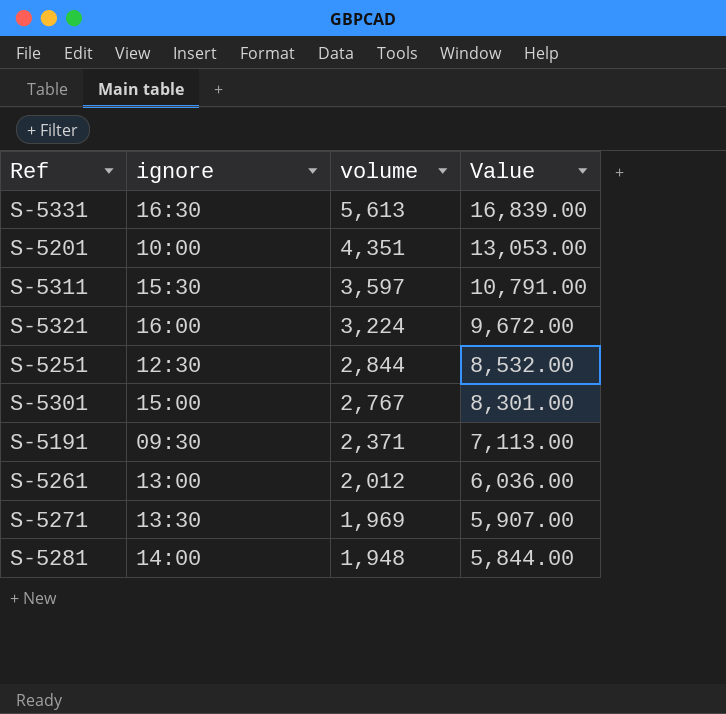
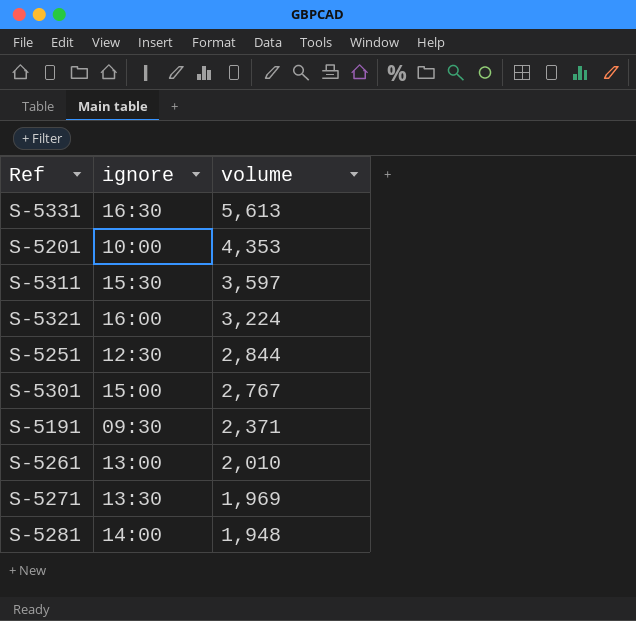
column Value | formula: [volume] * 3 -> none
S-5201 | volume: 4,351 -> 4,353
S-5261 | volume: 2,012 -> 2,010

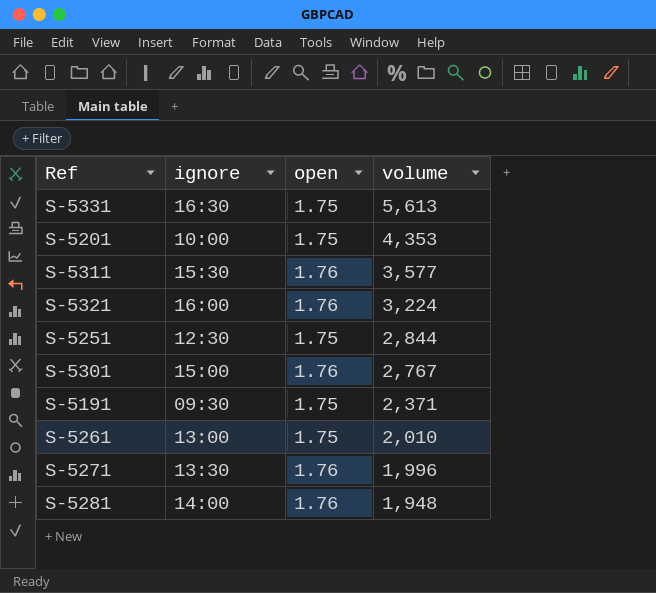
column open | position: none -> 3
S-5311 | volume: 3,597 -> 3,577
S-5271 | volume: 1,969 -> 1,996

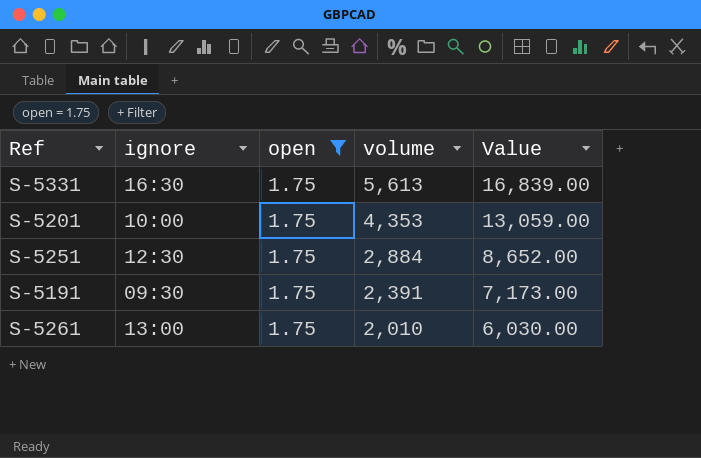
filter: none -> open = 1.75
column Value | formula: none -> [volume] * 3
S-5251 | volume: 2,844 -> 2,884
S-5191 | volume: 2,371 -> 2,391

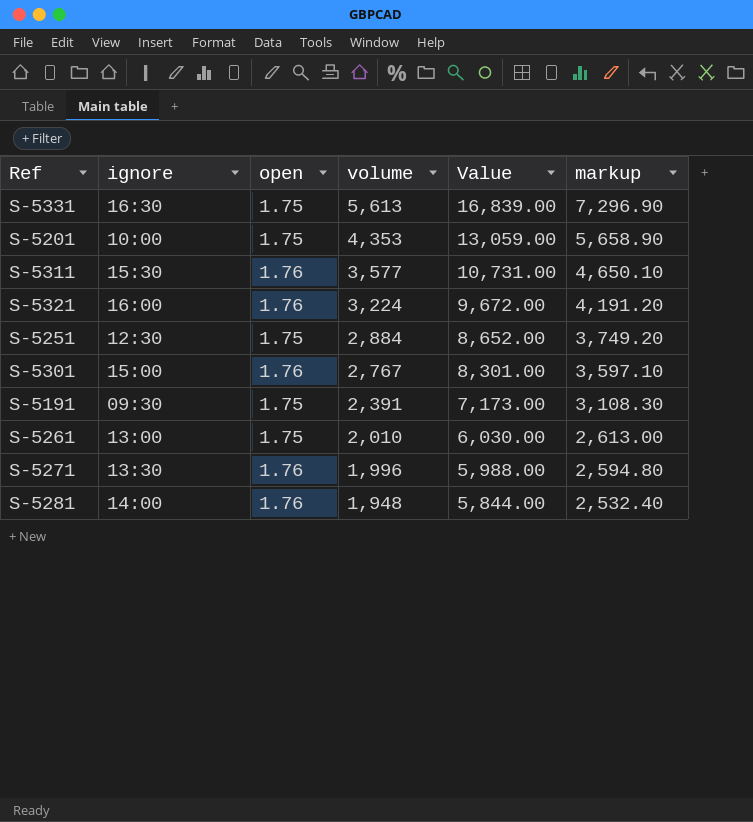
filter: open = 1.75 -> none
column markup | formula: none -> [volume] * 1.3

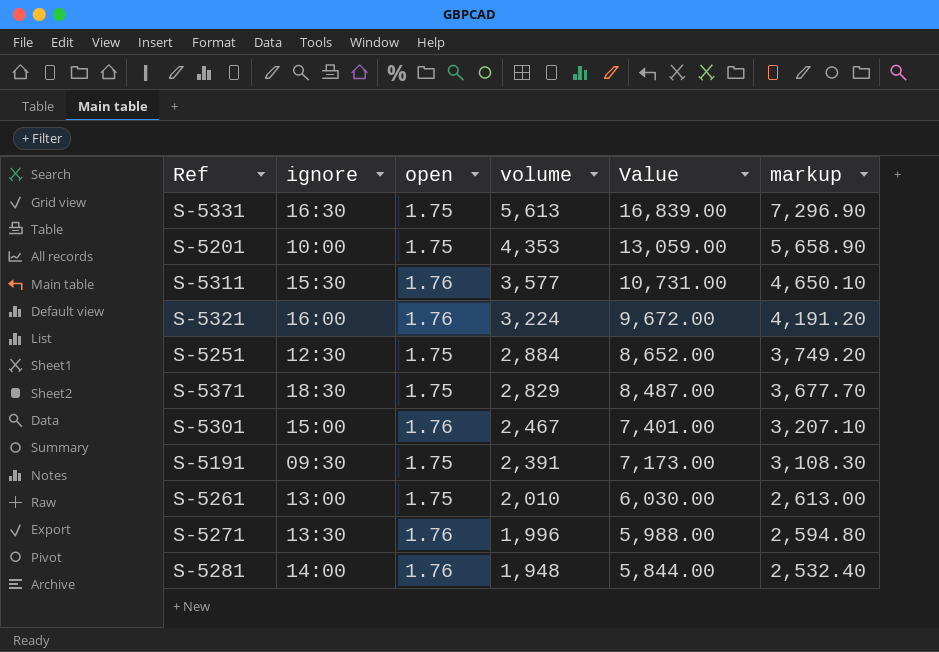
row S-5371: none -> 18:30 | 1.75 | 2,829 | 8,487.00 | 3,677.70
S-5301 | volume: 2,767 -> 2,467
S-5301 | Value: 8,301.00 -> 7,401.00
S-5301 | markup: 3,597.10 -> 3,207.10

